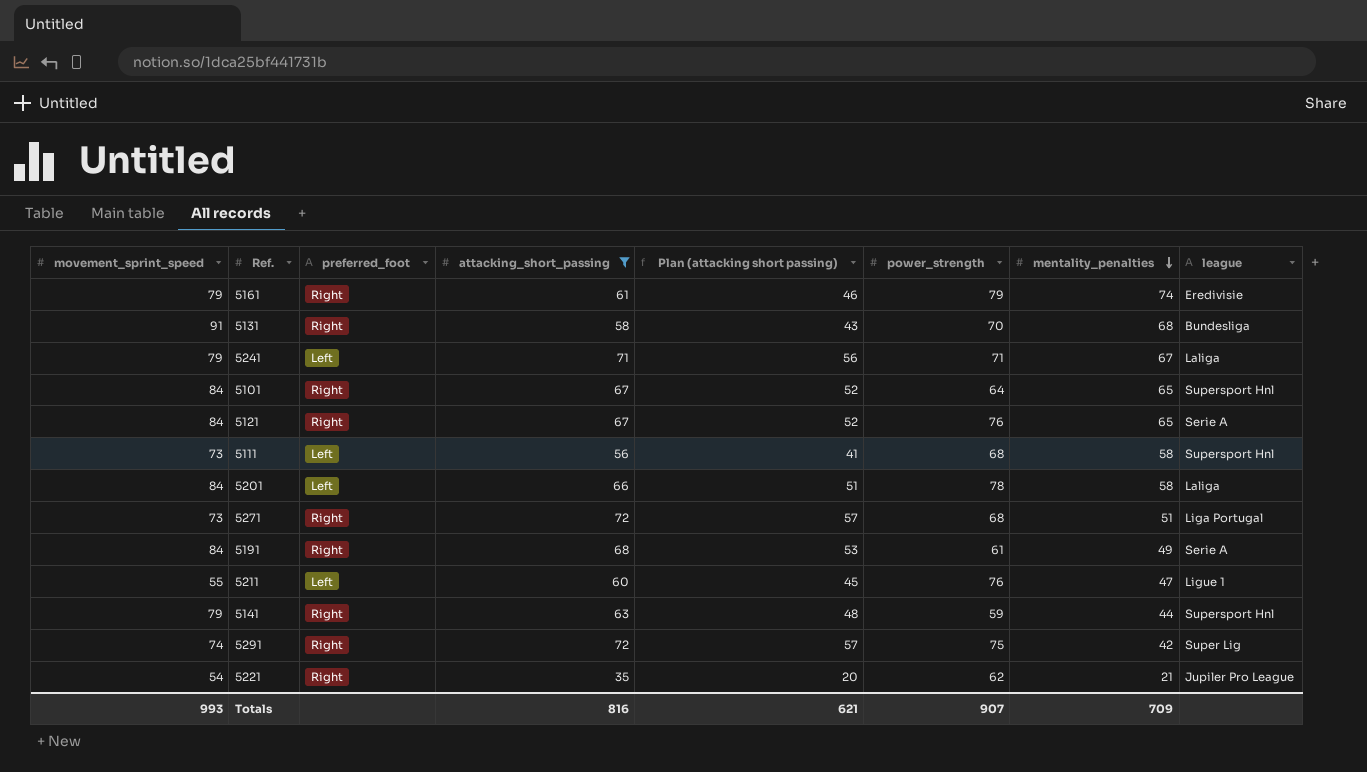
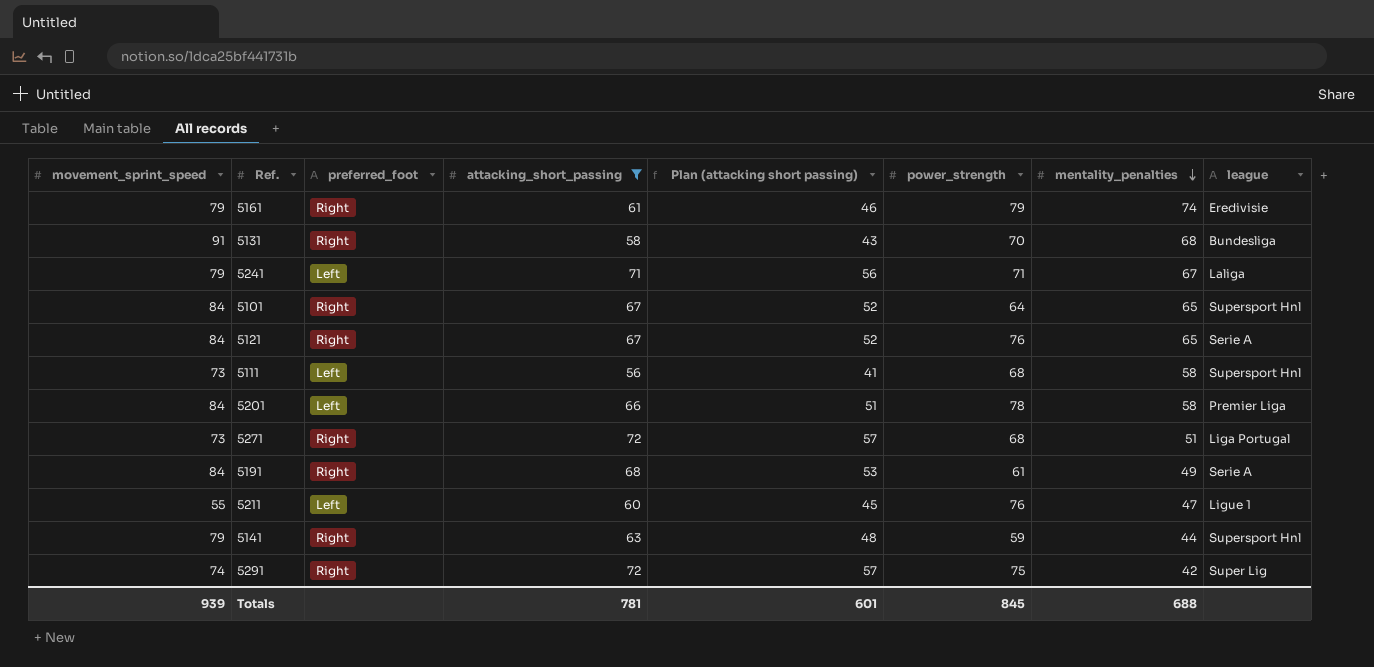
row 5221: 54 | Right | 35 | 20 | 62 | 21 | Jupiler Pro League -> none
5201 | league: Laliga -> Premier Liga
Totals | movement_sprint_speed: 993 -> 939
Totals | attacking_short_passing: 816 -> 781
Totals | Plan (attacking short passing): 621 -> 601
Totals | power_strength: 907 -> 845
Totals | mentality_penalties: 709 -> 688

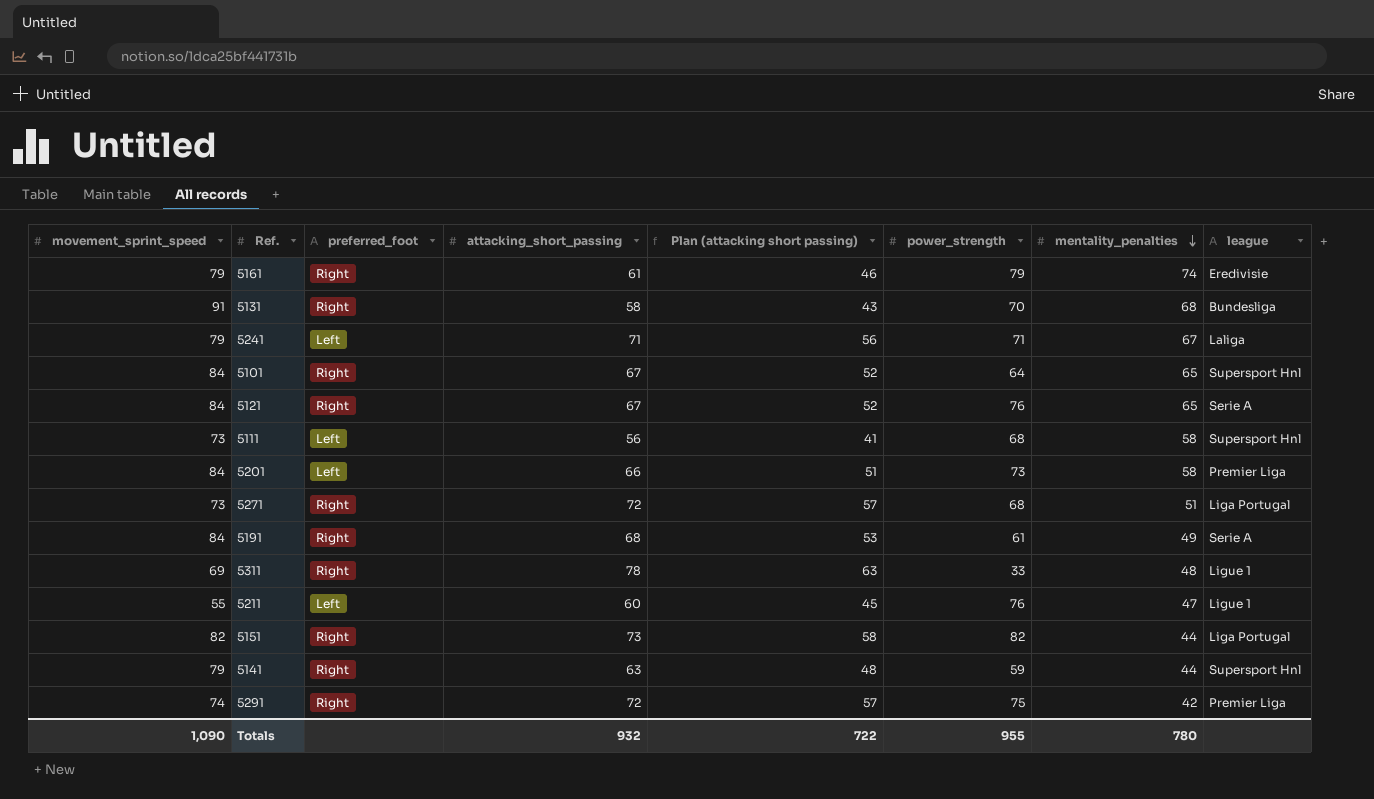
filter: attacking_short_passing <= 72 -> none
5201 | power_strength: 78 -> 73
5291 | league: Super Lig -> Premier Liga
Totals | movement_sprint_speed: 939 -> 1,090
Totals | attacking_short_passing: 781 -> 932
Totals | Plan (attacking short passing): 601 -> 722
Totals | power_strength: 845 -> 955
Totals | mentality_penalties: 688 -> 780

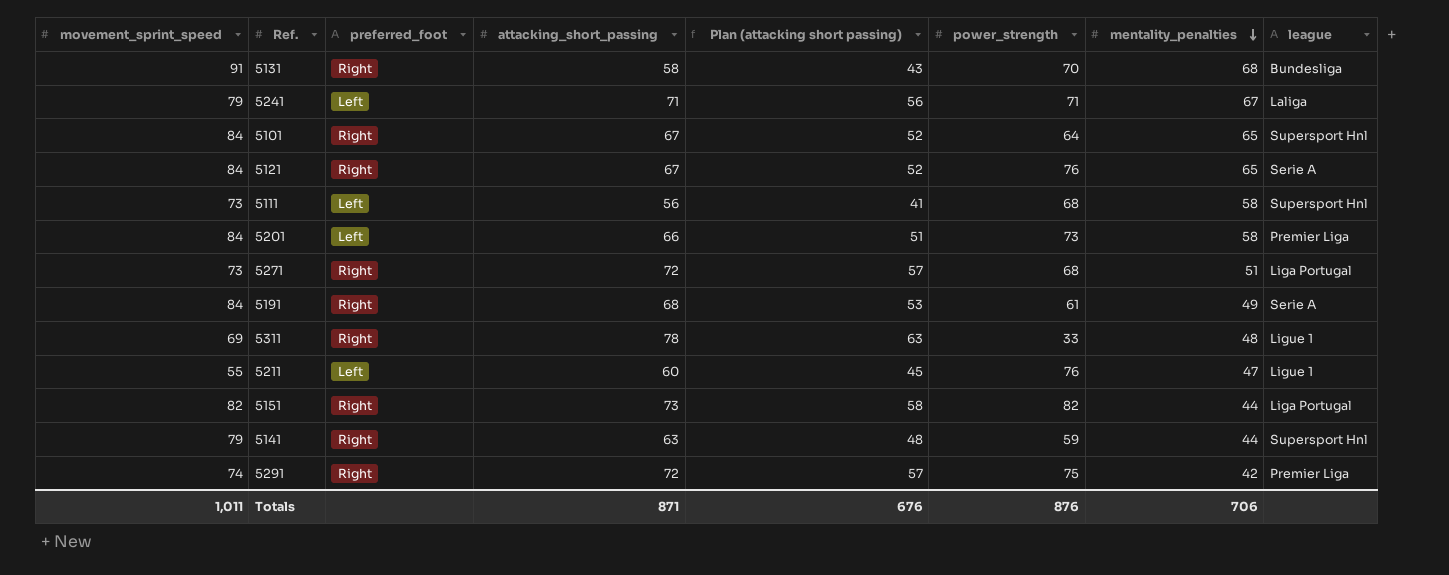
row 5161: 79 | Right | 61 | 46 | 79 | 74 | Eredivisie -> none
Totals | movement_sprint_speed: 1,090 -> 1,011
Totals | attacking_short_passing: 932 -> 871
Totals | Plan (attacking short passing): 722 -> 676
Totals | power_strength: 955 -> 876
Totals | mentality_penalties: 780 -> 706

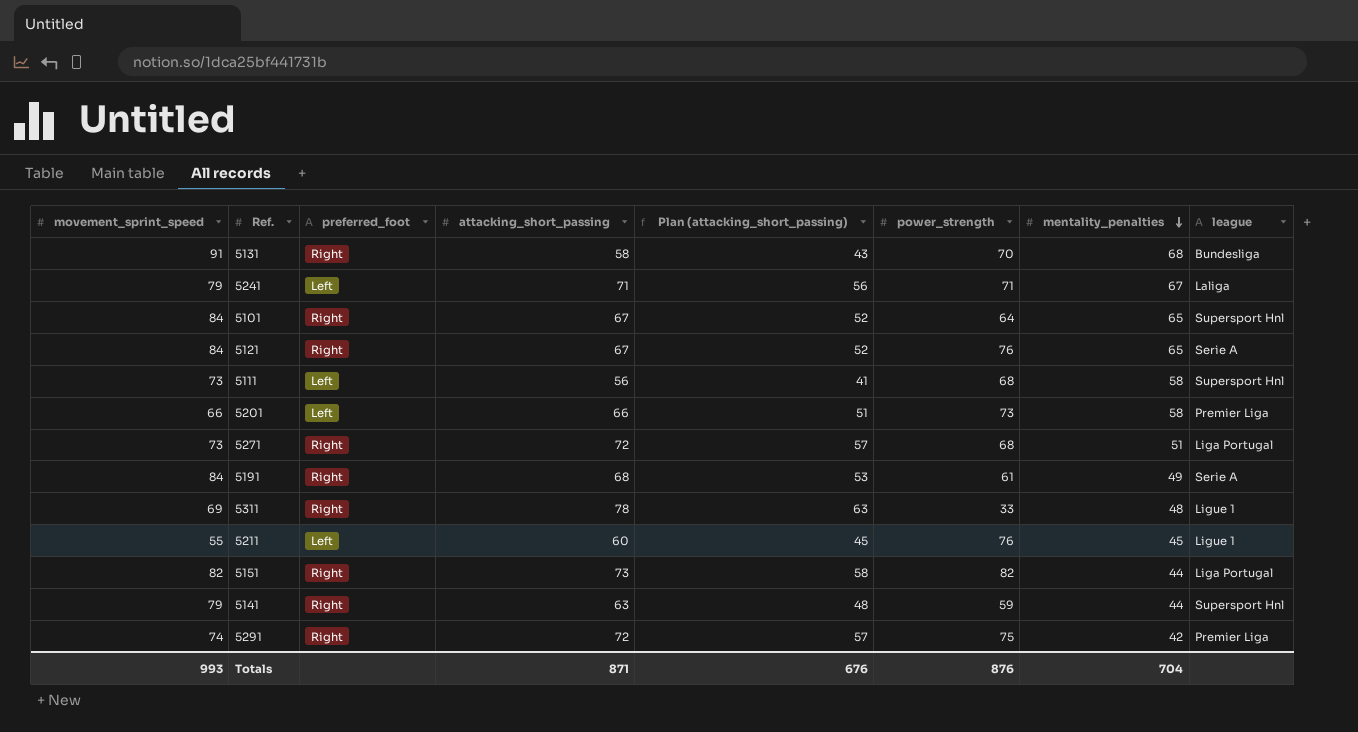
column name: Plan (attacking short passing) -> Plan (attacking_short_passing)
5201 | movement_sprint_speed: 84 -> 66
5211 | mentality_penalties: 47 -> 45
Totals | movement_sprint_speed: 1,011 -> 993
Totals | mentality_penalties: 706 -> 704

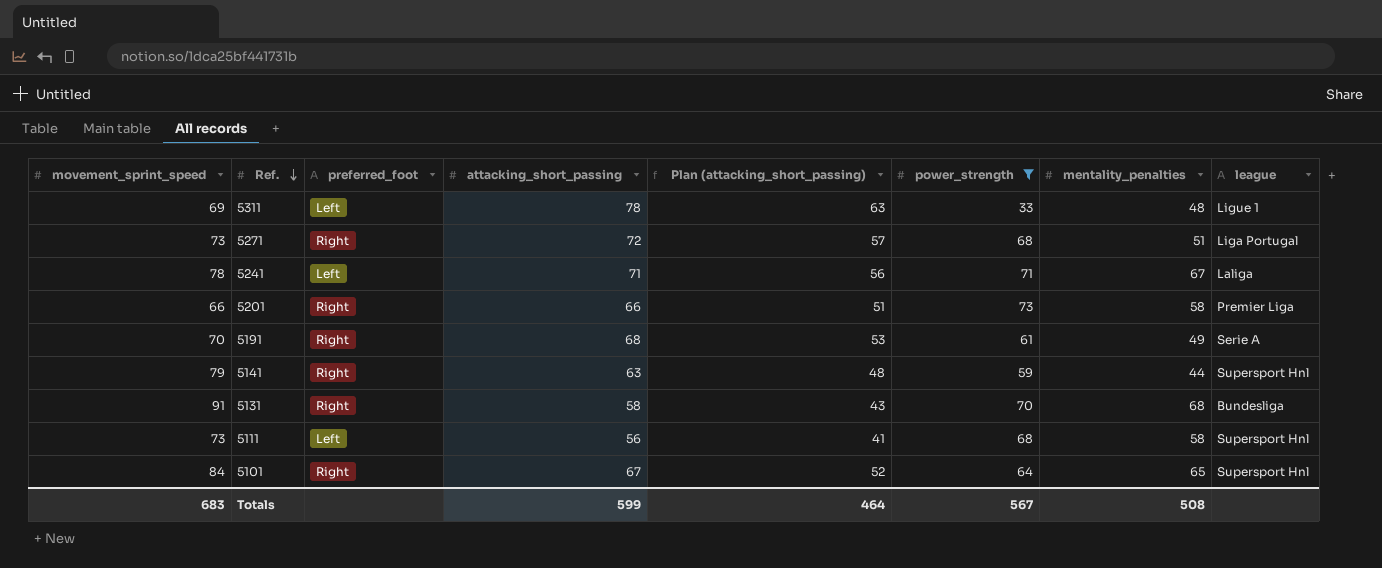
filter: none -> power_strength <= 73
row order: mentality_penalties descending -> Ref. descending
5311 | preferred_foot: Right -> Left
5241 | movement_sprint_speed: 79 -> 78
5201 | preferred_foot: Left -> Right
5191 | movement_sprint_speed: 84 -> 70
Totals | movement_sprint_speed: 993 -> 683
Totals | attacking_short_passing: 871 -> 599
Totals | Plan (attacking_short_passing): 676 -> 464
Totals | power_strength: 876 -> 567
Totals | mentality_penalties: 704 -> 508

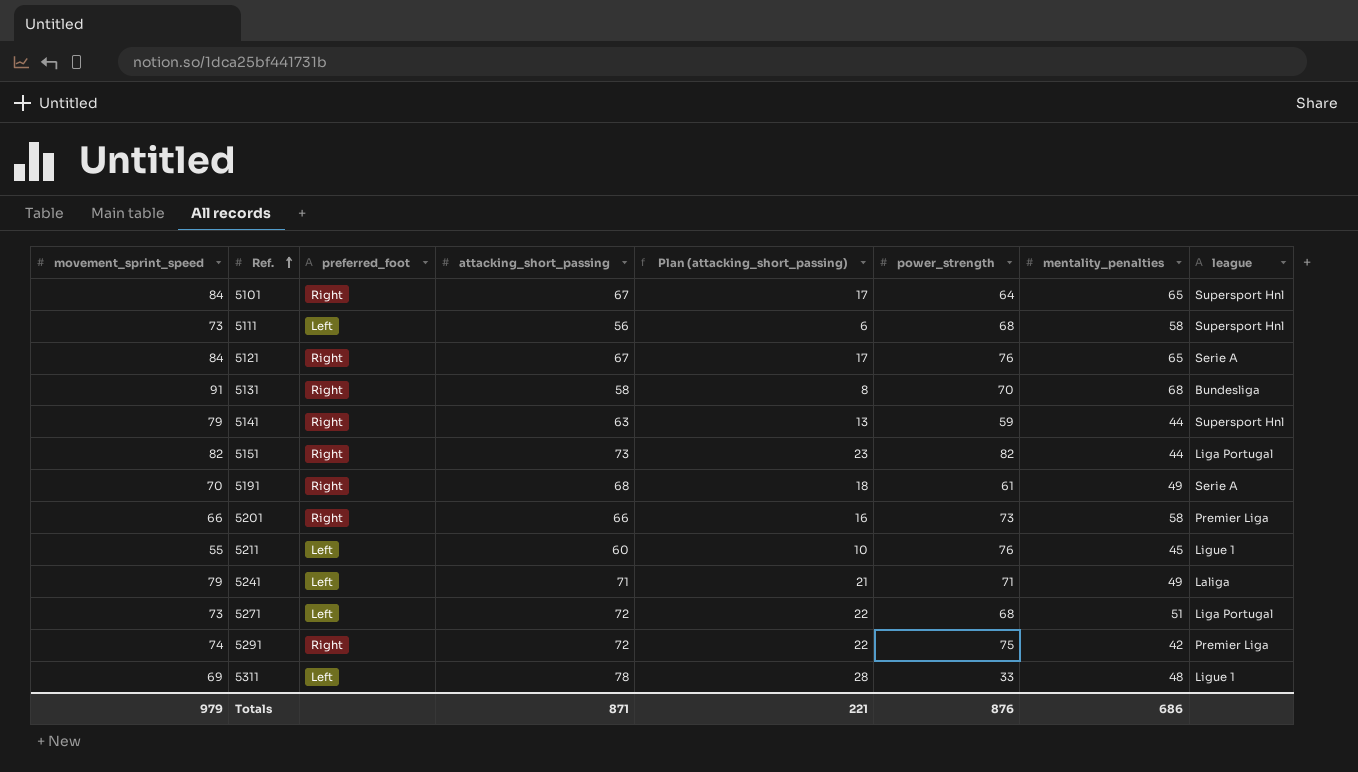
filter: power_strength <= 73 -> none
row order: Ref. descending -> Ref. ascending
column Plan (attacking_short_passing) | formula: [attacking_short_passing] - 15 -> [attacking_short_passing] - 50
5241 | movement_sprint_speed: 78 -> 79
5241 | mentality_penalties: 67 -> 49
5271 | preferred_foot: Right -> Left
Totals | movement_sprint_speed: 683 -> 979
Totals | attacking_short_passing: 599 -> 871
Totals | Plan (attacking_short_passing): 464 -> 221
Totals | power_strength: 567 -> 876
Totals | mentality_penalties: 508 -> 686

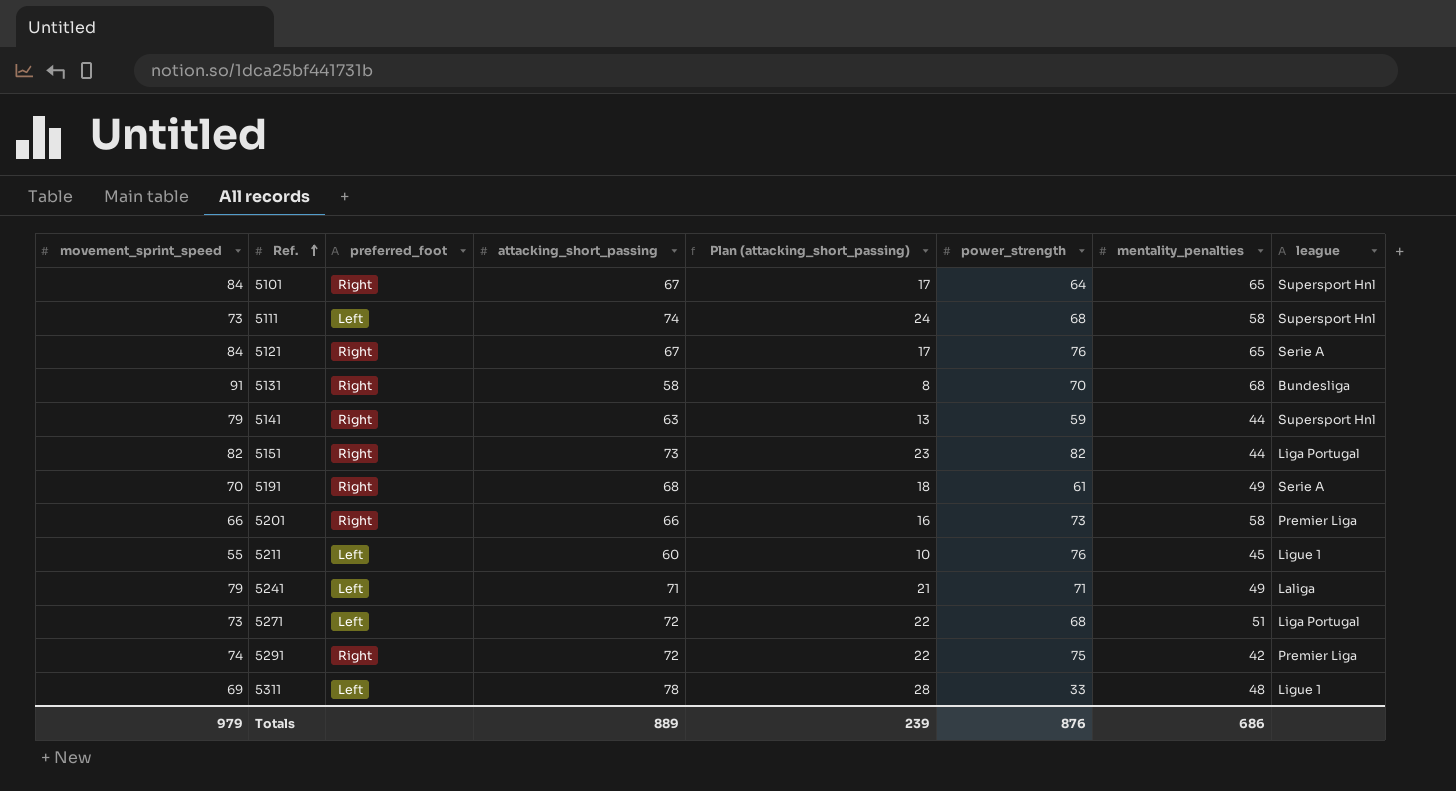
5111 | attacking_short_passing: 56 -> 74
5111 | Plan (attacking_short_passing): 6 -> 24
Totals | attacking_short_passing: 871 -> 889
Totals | Plan (attacking_short_passing): 221 -> 239

